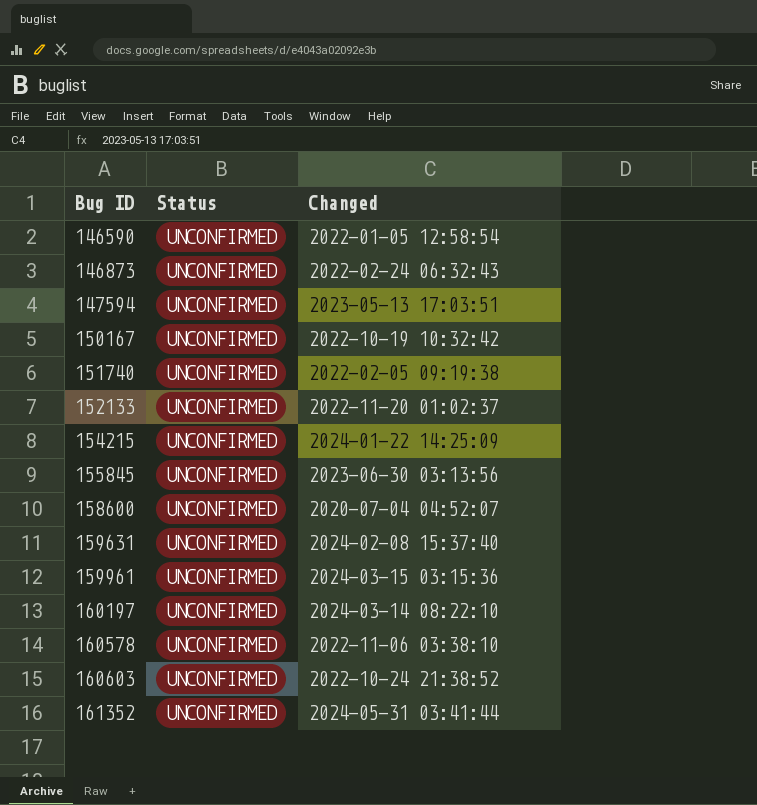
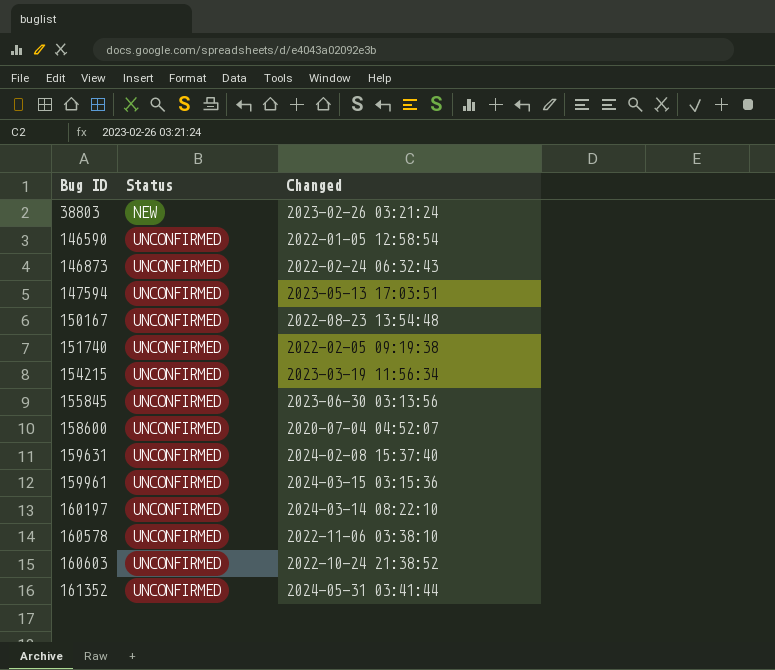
row 152133: UNCONFIRMED | 2022-11-20 01:02:37 -> none
row 38803: none -> NEW | 2023-02-26 03:21:24
150167 | Changed: 2022-10-19 10:32:42 -> 2022-08-23 13:54:48
154215 | Changed: 2024-01-22 14:25:09 -> 2023-03-19 11:56:34

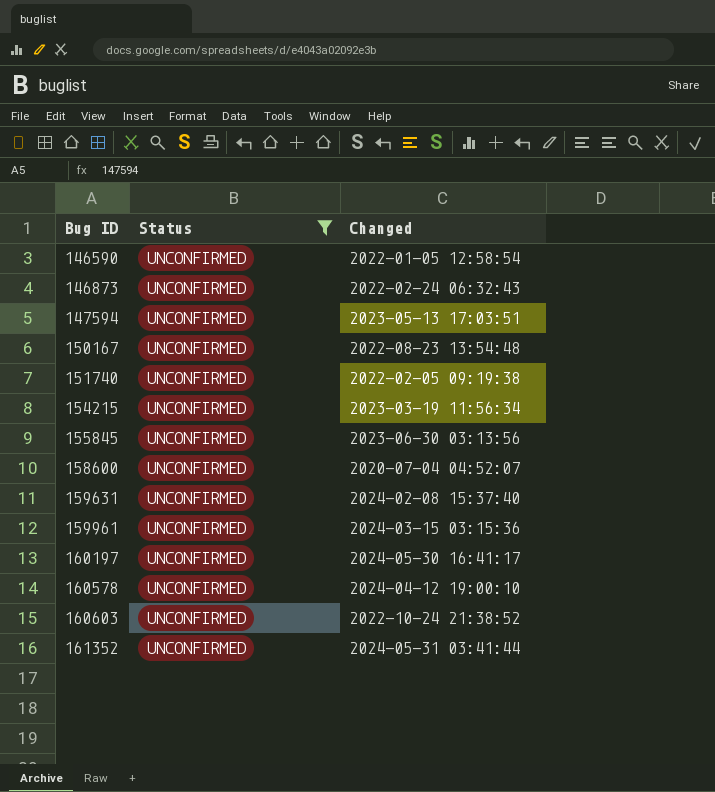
filter: none -> Status = UNCONFIRMED
160197 | Changed: 2024-03-14 08:22:10 -> 2024-05-30 16:41:17
160578 | Changed: 2022-11-06 03:38:10 -> 2024-04-12 19:00:10

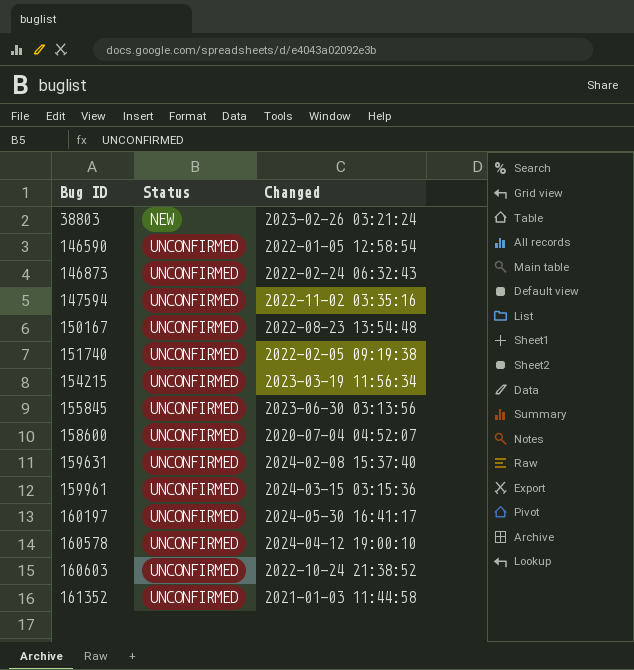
filter: Status = UNCONFIRMED -> none
147594 | Changed: 2023-05-13 17:03:51 -> 2022-11-02 03:35:16
161352 | Changed: 2024-05-31 03:41:44 -> 2021-01-03 11:44:58

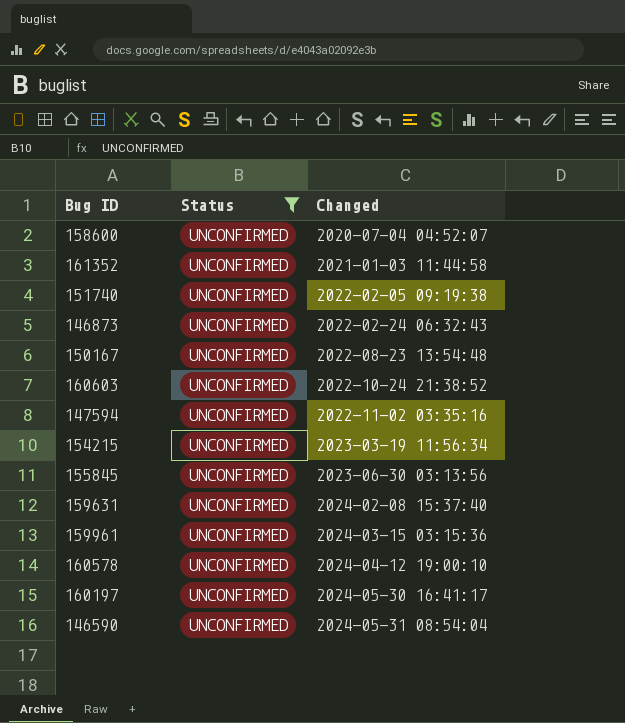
filter: none -> Status = UNCONFIRMED
row order: Bug ID ascending -> Changed ascending
146590 | Changed: 2022-01-05 12:58:54 -> 2024-05-31 08:54:04

